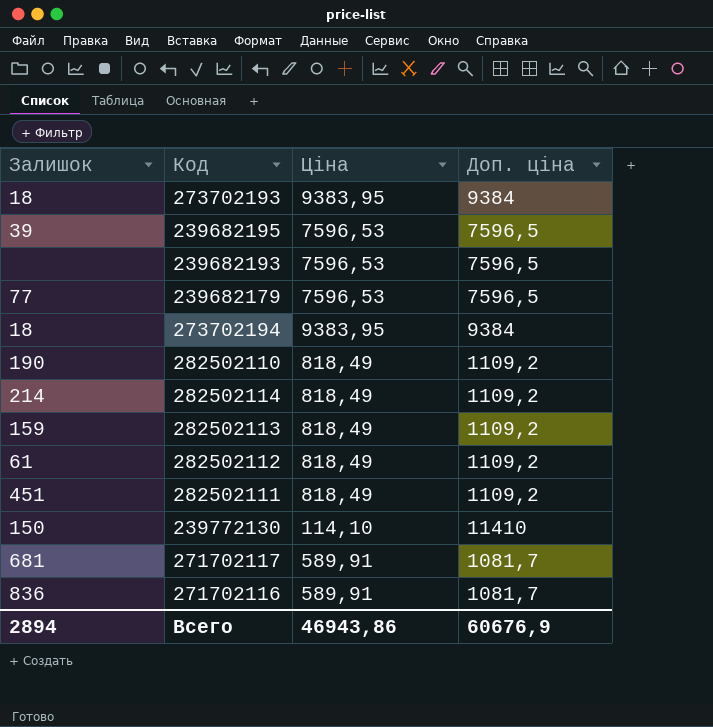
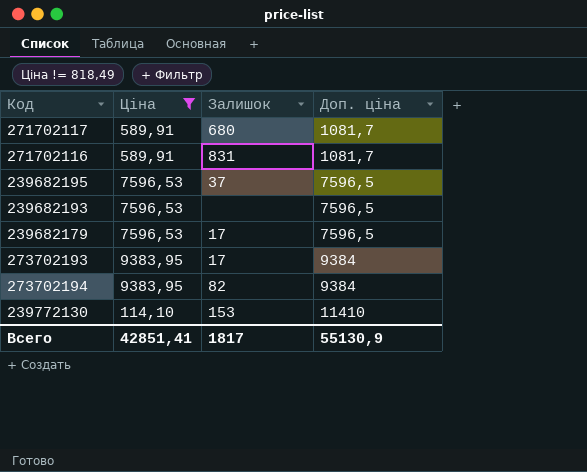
filter: none -> Ціна != 818,49
row order: none -> Доп. ціна ascending
column Залишок | position: 1 -> 3
271702117 | Залишок: 681 -> 680
271702116 | Залишок: 836 -> 831
239682195 | Залишок: 39 -> 37
239682179 | Залишок: 77 -> 17
273702193 | Залишок: 18 -> 17
273702194 | Залишок: 18 -> 82
239772130 | Залишок: 150 -> 153
Всего | Ціна: 46943,86 -> 42851,41
Всего | Залишок: 2894 -> 1817
Всего | Доп. ціна: 60676,9 -> 55130,9

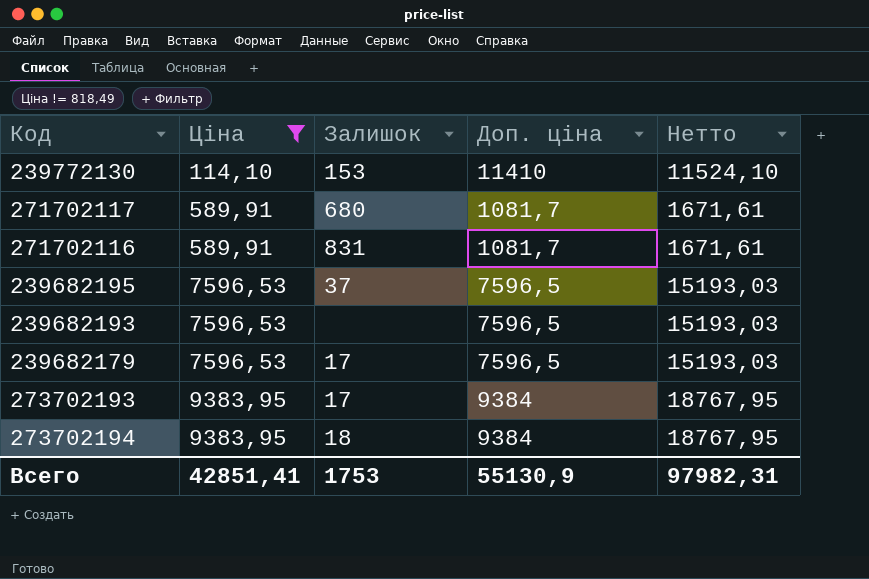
row order: Доп. ціна ascending -> Ціна ascending
column Нетто | formula: none -> [Ціна] + [Доп. ціна]
273702194 | Залишок: 82 -> 18
Всего | Залишок: 1817 -> 1753

